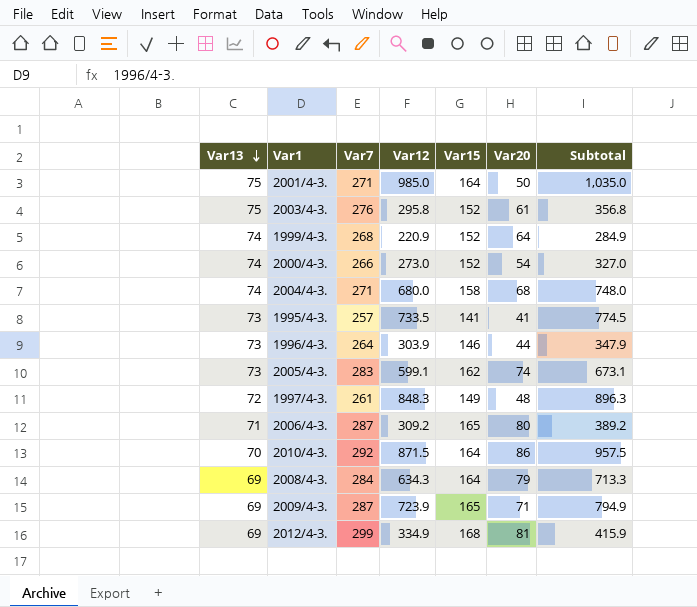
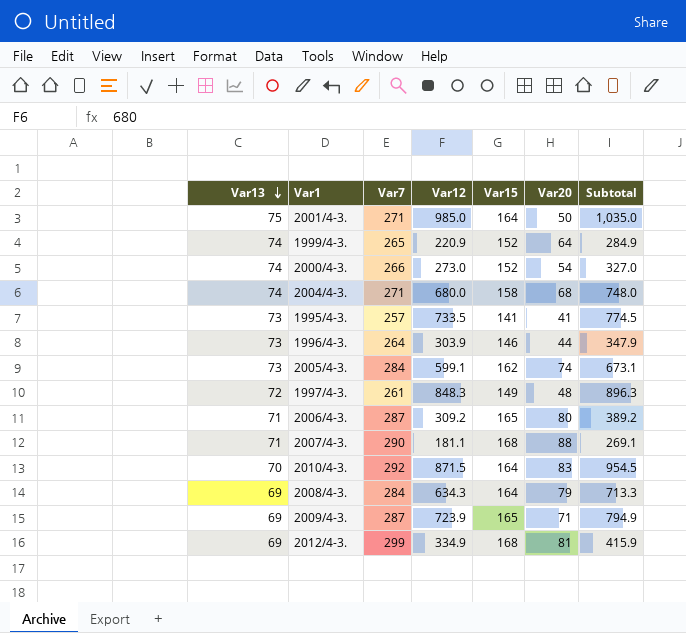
row 2003/4-3.: 75 | 276 | 295.8 | 152 | 61 | 356.8 -> none
1999/4-3. | Var7: 268 -> 265
2005/4-3. | Var7: 283 -> 284
row 2007/4-3.: none -> 71 | 290 | 181.1 | 168 | 88 | 269.1
2010/4-3. | Var20: 86 -> 83
2010/4-3. | Subtotal: 957.5 -> 954.5

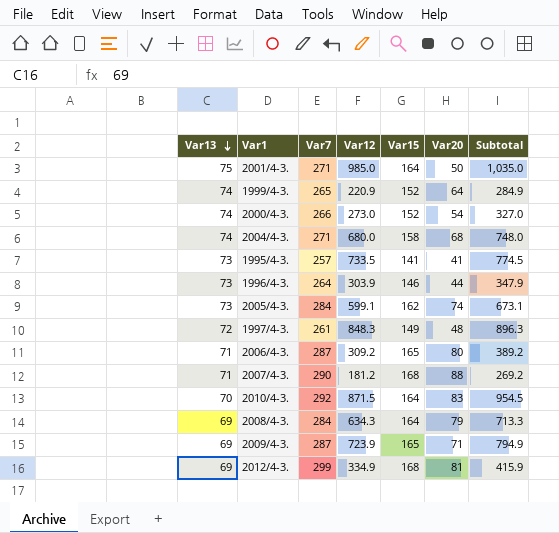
2007/4-3. | Var12: 181.1 -> 181.2
2007/4-3. | Subtotal: 269.1 -> 269.2

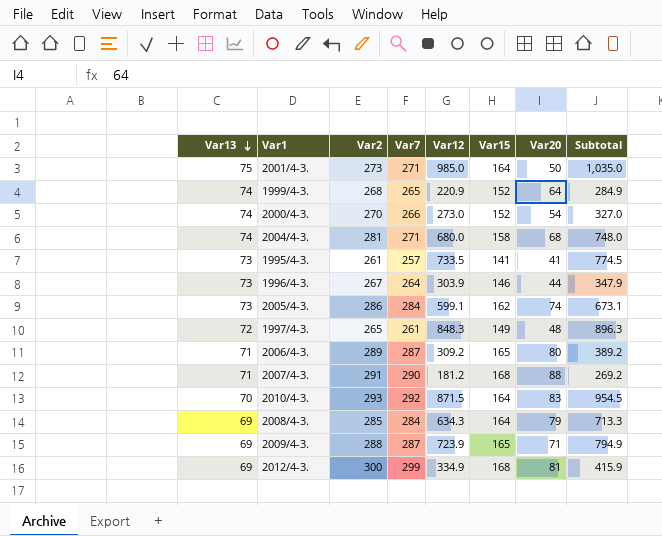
column Var2 | position: none -> 3

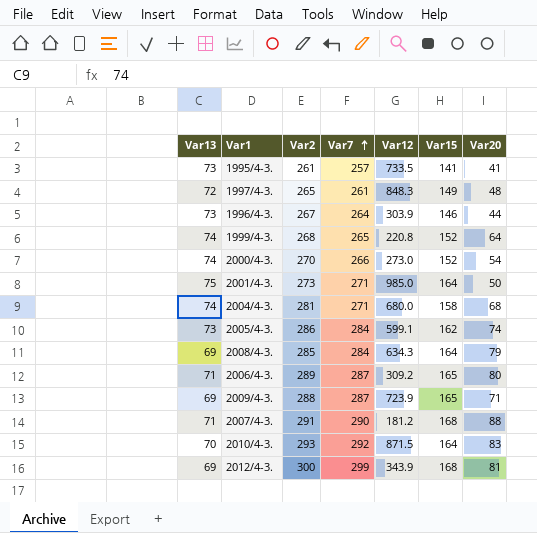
row order: Var13 descending -> Var7 ascending
column Subtotal | formula: [Var12] + [Var20] -> none
1999/4-3. | Var12: 220.9 -> 220.8
2012/4-3. | Var12: 334.9 -> 343.9

